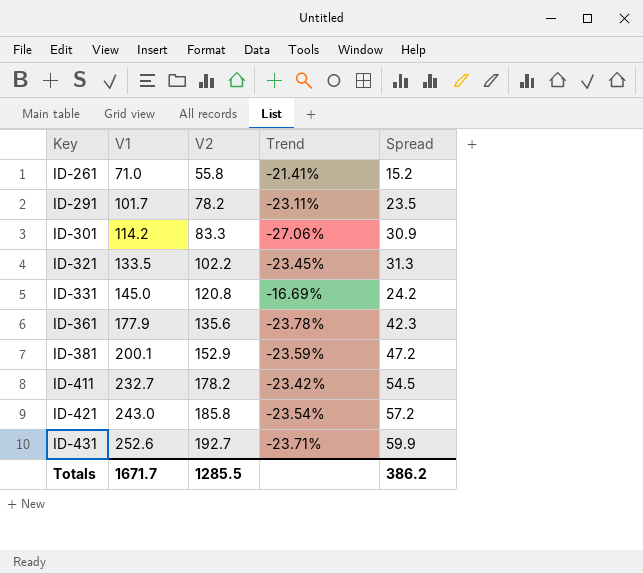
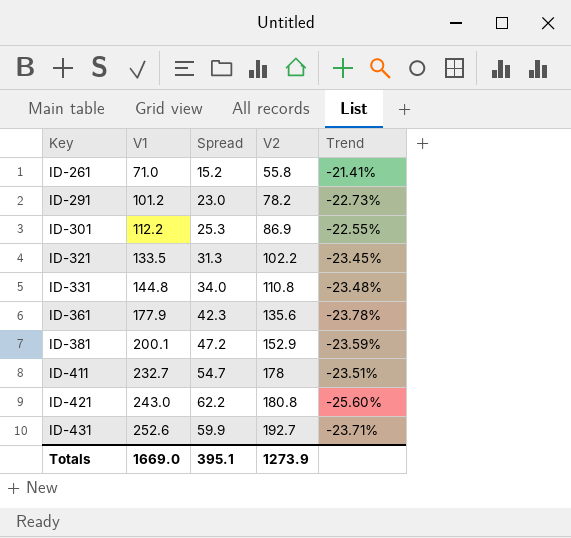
column Spread | position: 5 -> 3
ID-291 | V1: 101.7 -> 101.2
ID-291 | Spread: 23.5 -> 23.0
ID-291 | Trend: -23.11% -> -22.73%
ID-301 | V1: 114.2 -> 112.2
ID-301 | Spread: 30.9 -> 25.3
ID-301 | V2: 83.3 -> 86.9
ID-301 | Trend: -27.06% -> -22.55%
ID-331 | V1: 145.0 -> 144.8
ID-331 | Spread: 24.2 -> 34.0
ID-331 | V2: 120.8 -> 110.8
ID-331 | Trend: -16.69% -> -23.48%
ID-411 | Spread: 54.5 -> 54.7
ID-411 | V2: 178.2 -> 178
ID-411 | Trend: -23.42% -> -23.51%
ID-421 | Spread: 57.2 -> 62.2
ID-421 | V2: 185.8 -> 180.8
ID-421 | Trend: -23.54% -> -25.60%
Totals | V1: 1671.7 -> 1669.0
Totals | Spread: 386.2 -> 395.1
Totals | V2: 1285.5 -> 1273.9

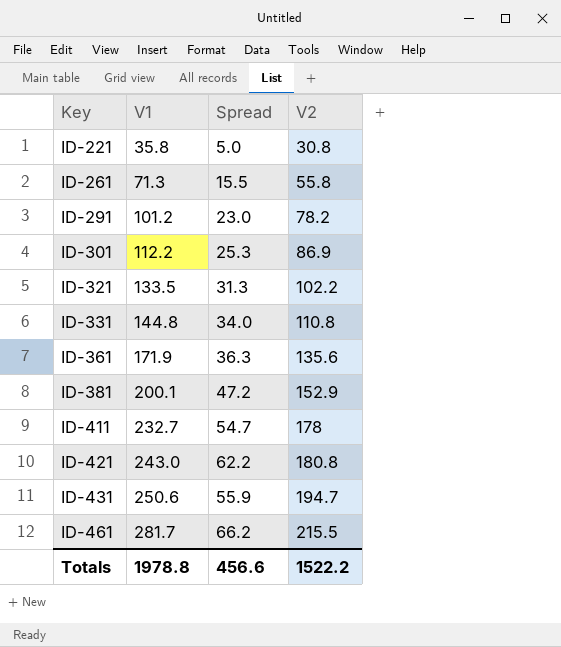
column Trend | formula: ([V2] - [V1]) / [V1] -> none
row ID-221: none -> 35.8 | 5.0 | 30.8
ID-261 | V1: 71.0 -> 71.3
ID-261 | Spread: 15.2 -> 15.5
ID-361 | V1: 177.9 -> 171.9
ID-361 | Spread: 42.3 -> 36.3
ID-431 | V1: 252.6 -> 250.6
ID-431 | Spread: 59.9 -> 55.9
ID-431 | V2: 192.7 -> 194.7
row ID-461: none -> 281.7 | 66.2 | 215.5
Totals | V1: 1669.0 -> 1978.8
Totals | Spread: 395.1 -> 456.6
Totals | V2: 1273.9 -> 1522.2

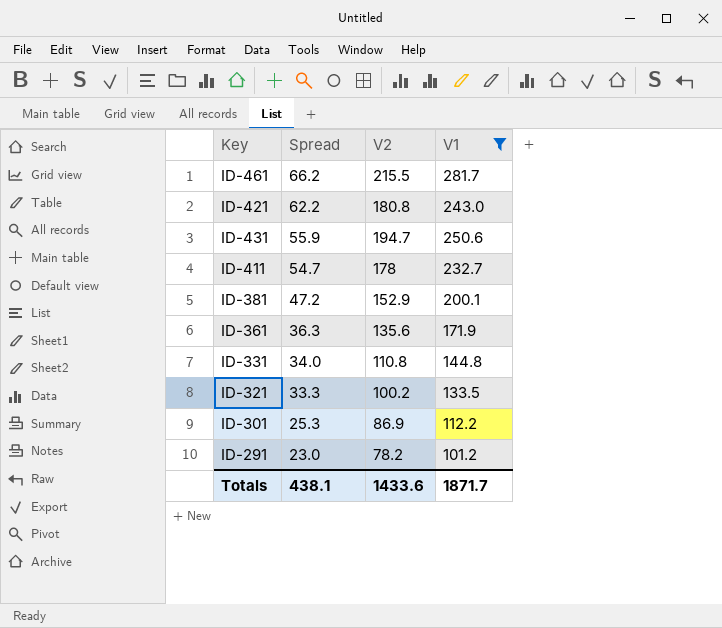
filter: none -> V1 >= 101.2
row order: Key ascending -> Spread descending
column V1 | position: 2 -> 4
ID-321 | Spread: 31.3 -> 33.3
ID-321 | V2: 102.2 -> 100.2
Totals | Spread: 456.6 -> 438.1
Totals | V2: 1522.2 -> 1433.6
Totals | V1: 1978.8 -> 1871.7

